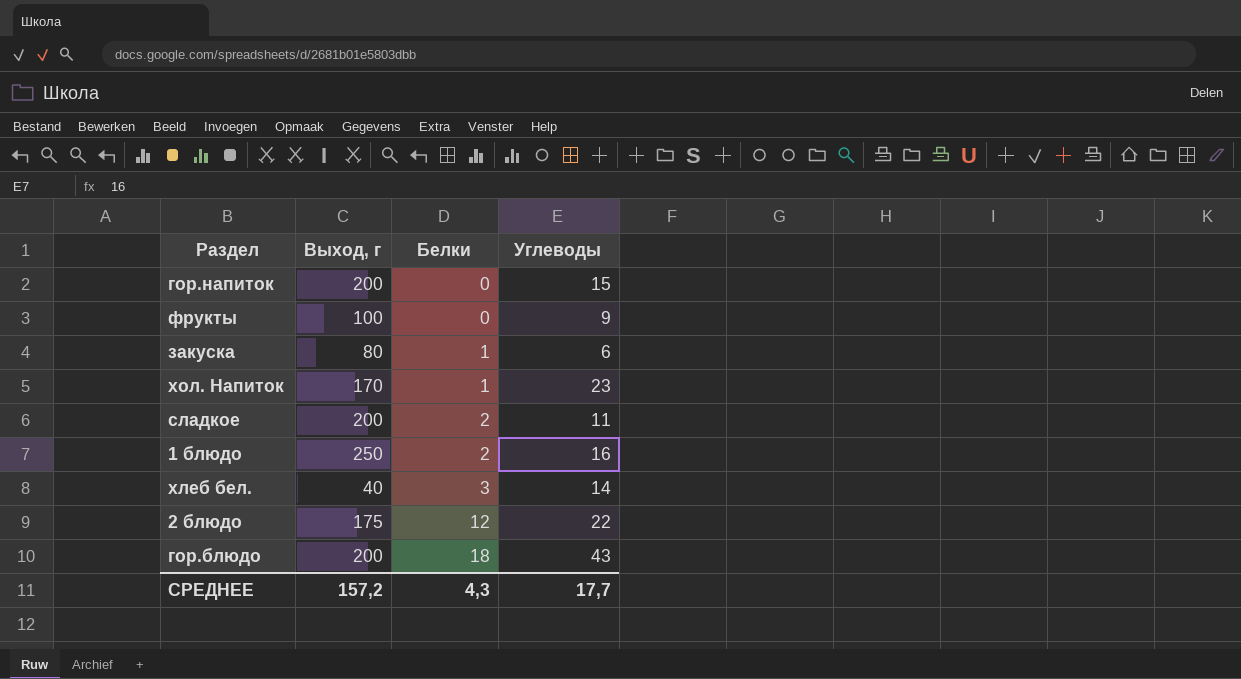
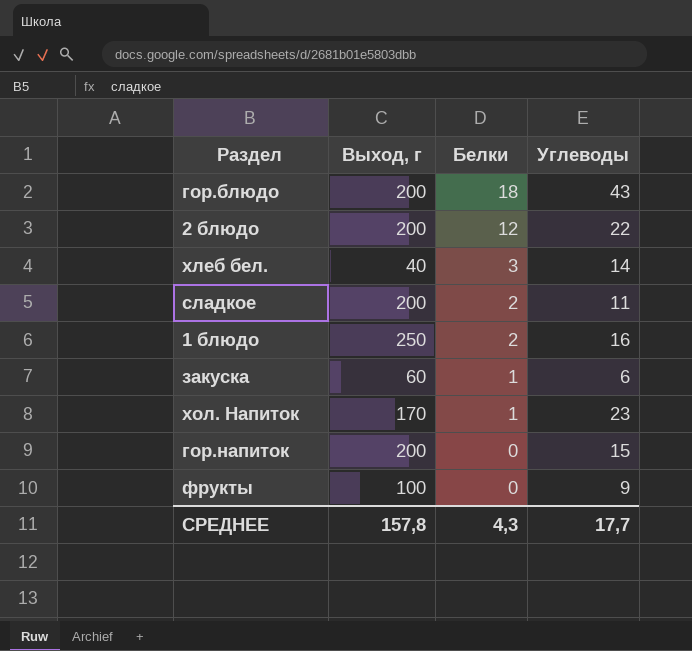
row order: Белки ascending -> Белки descending
2 блюдо | Выход, г: 175 -> 200
закуска | Выход, г: 80 -> 60
СРЕДНЕЕ | Выход, г: 157,2 -> 157,8

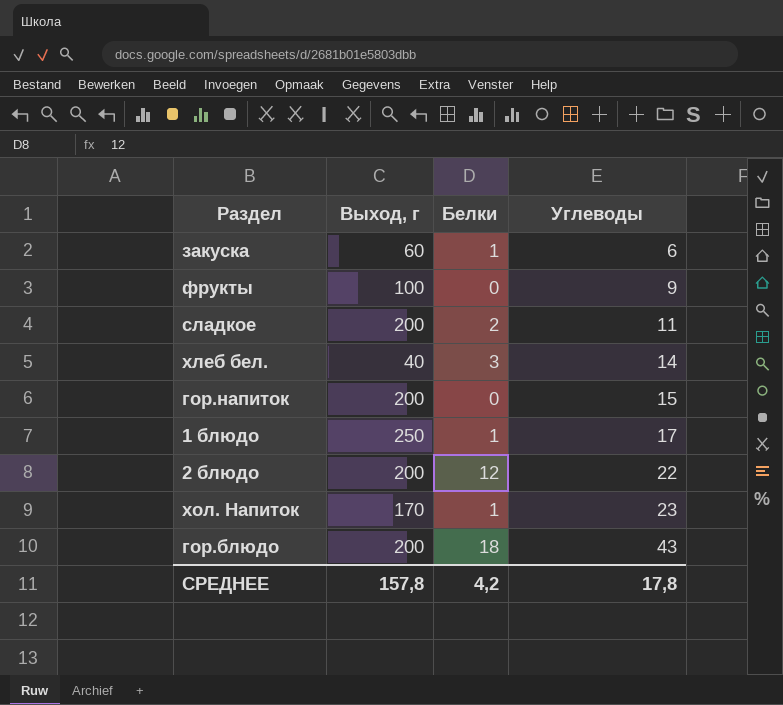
row order: Белки descending -> Углеводы ascending
1 блюдо | Белки: 2 -> 1
1 блюдо | Углеводы: 16 -> 17
СРЕДНЕЕ | Белки: 4,3 -> 4,2
СРЕДНЕЕ | Углеводы: 17,7 -> 17,8

